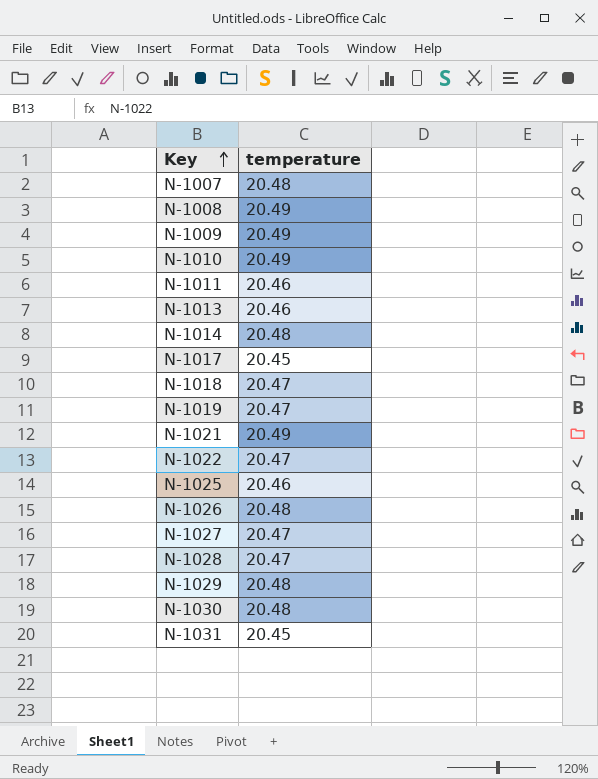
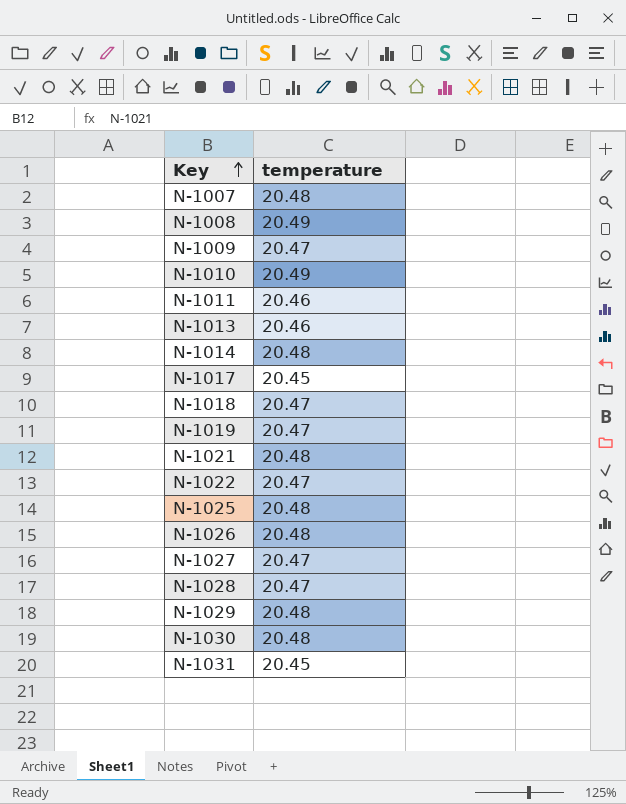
N-1009 | temperature: 20.49 -> 20.47
N-1021 | temperature: 20.49 -> 20.48
N-1025 | temperature: 20.46 -> 20.48

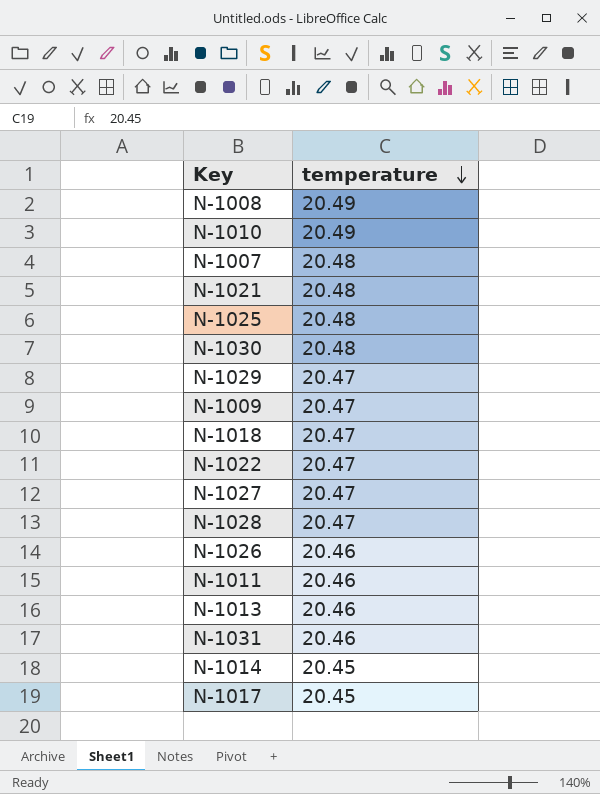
row order: Key ascending -> temperature descending
row N-1019: 20.47 -> none
N-1029 | temperature: 20.48 -> 20.47
N-1026 | temperature: 20.48 -> 20.46
N-1031 | temperature: 20.45 -> 20.46
N-1014 | temperature: 20.48 -> 20.45

